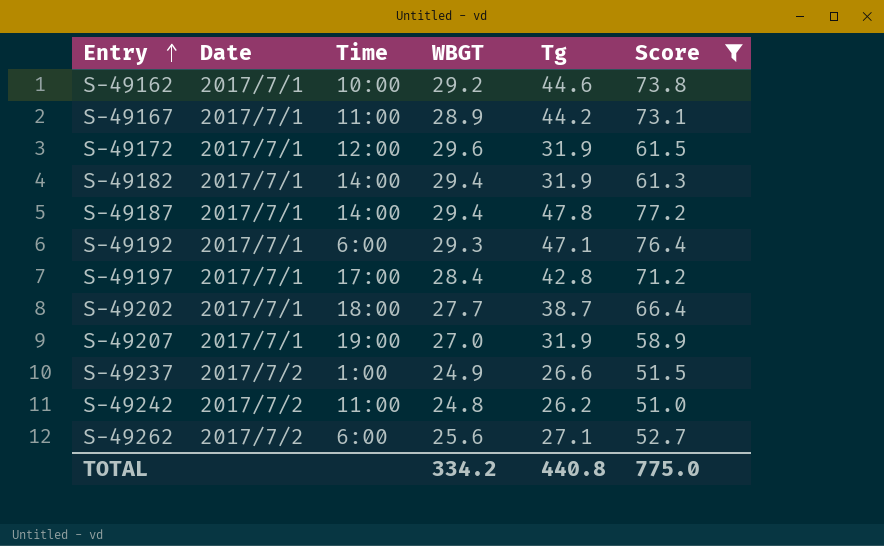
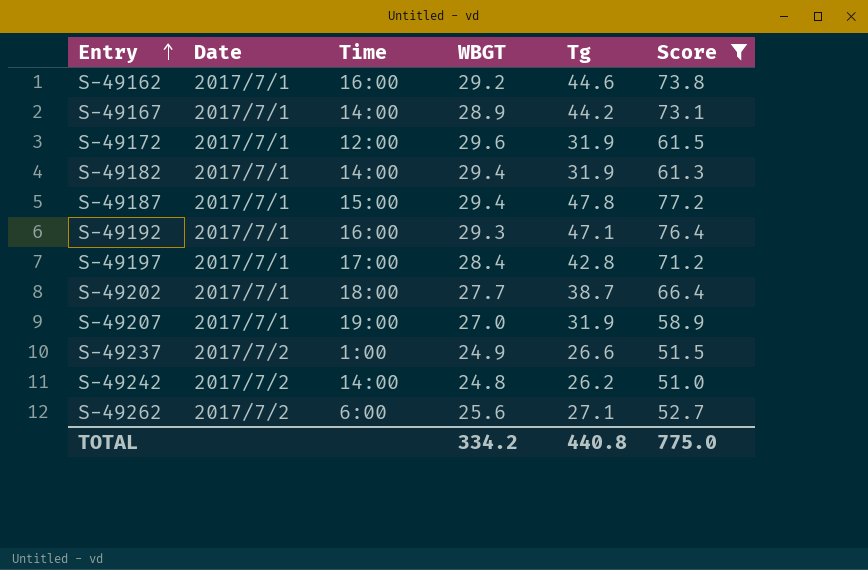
S-49162 | Time: 10:00 -> 16:00
S-49167 | Time: 11:00 -> 14:00
S-49187 | Time: 14:00 -> 15:00
S-49192 | Time: 6:00 -> 16:00
S-49242 | Time: 11:00 -> 14:00

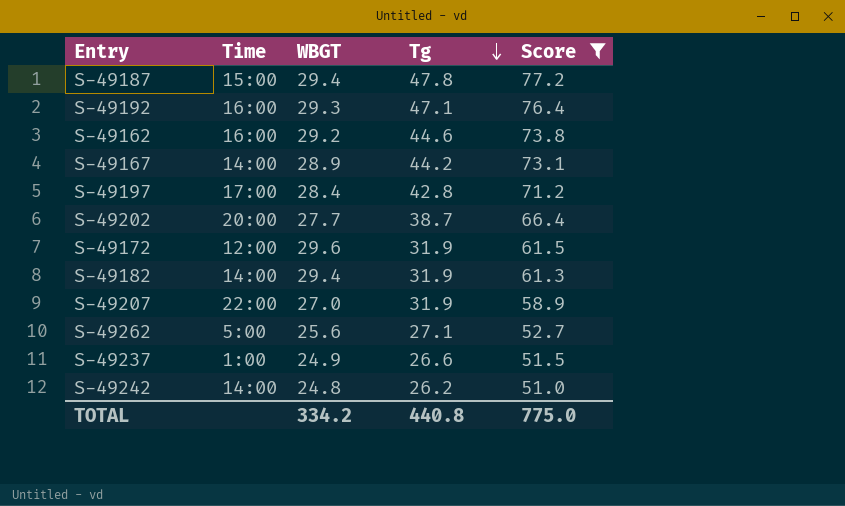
row order: Entry ascending -> Tg descending
column Date | position: 2 -> none
S-49202 | Time: 18:00 -> 20:00
S-49207 | Time: 19:00 -> 22:00
S-49262 | Time: 6:00 -> 5:00

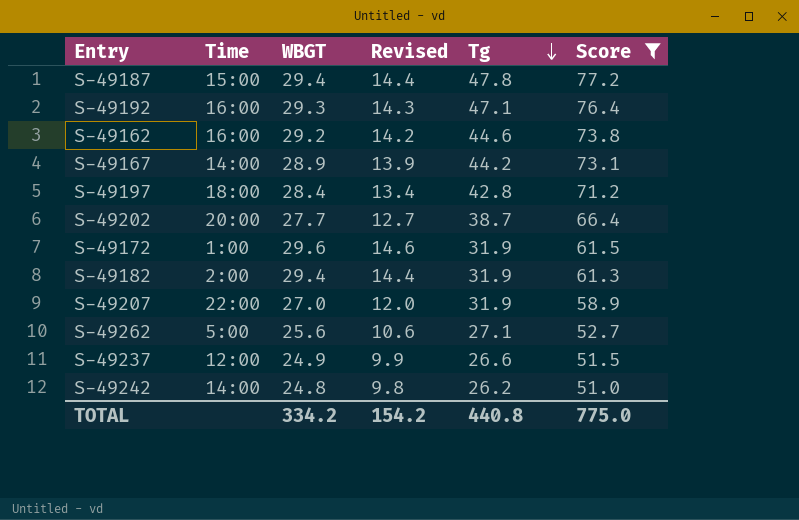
column Revised | formula: none -> [WBGT] - 15
S-49197 | Time: 17:00 -> 18:00
S-49172 | Time: 12:00 -> 1:00
S-49182 | Time: 14:00 -> 2:00
S-49237 | Time: 1:00 -> 12:00

